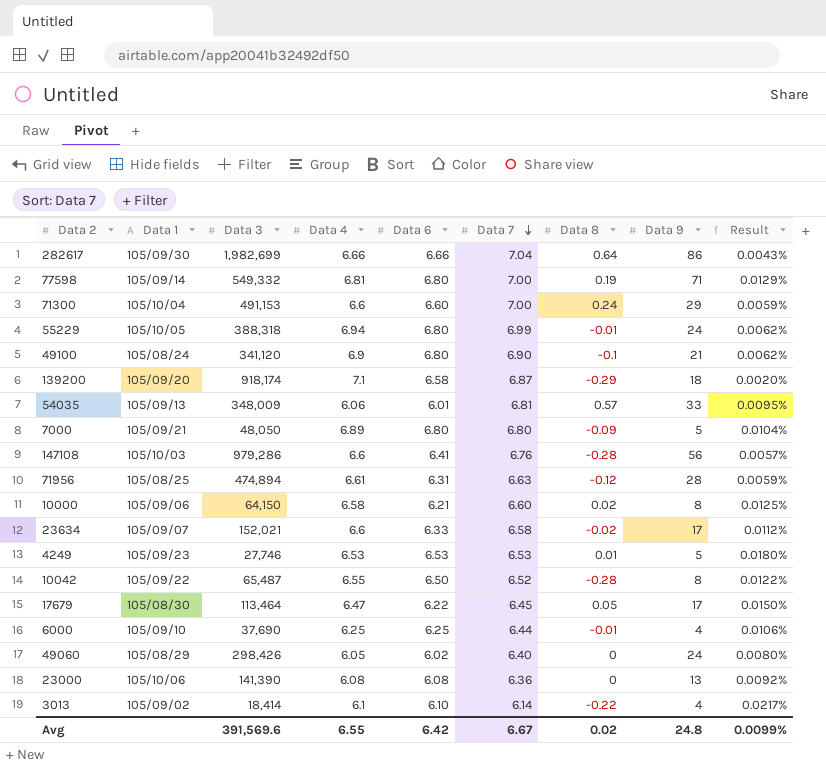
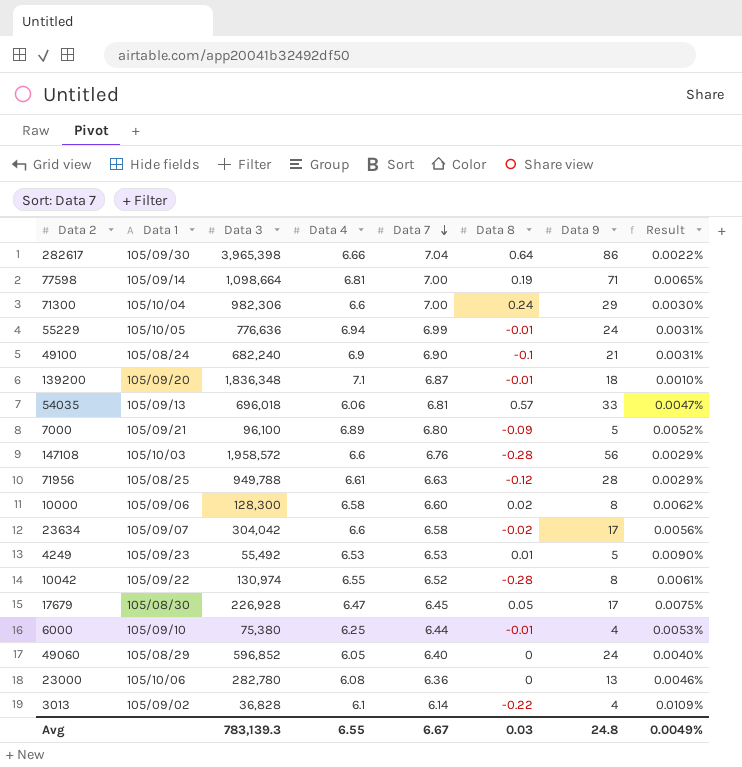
column Data 6 | position: 5 -> none
282617 | Data 3: 1,982,699 -> 3,965,398
282617 | Result: 0.0043% -> 0.0022%
77598 | Data 3: 549,332 -> 1,098,664
77598 | Result: 0.0129% -> 0.0065%
71300 | Data 3: 491,153 -> 982,306
71300 | Result: 0.0059% -> 0.0030%
55229 | Data 3: 388,318 -> 776,636
55229 | Result: 0.0062% -> 0.0031%
49100 | Data 3: 341,120 -> 682,240
49100 | Result: 0.0062% -> 0.0031%
139200 | Data 3: 918,174 -> 1,836,348
139200 | Data 8: -0.29 -> -0.01
139200 | Result: 0.0020% -> 0.0010%
54035 | Data 3: 348,009 -> 696,018
54035 | Result: 0.0095% -> 0.0047%
7000 | Data 3: 48,050 -> 96,100
7000 | Result: 0.0104% -> 0.0052%
147108 | Data 3: 979,286 -> 1,958,572
147108 | Result: 0.0057% -> 0.0029%
71956 | Data 3: 474,894 -> 949,788
71956 | Result: 0.0059% -> 0.0029%
10000 | Data 3: 64,150 -> 128,300
10000 | Result: 0.0125% -> 0.0062%
23634 | Data 3: 152,021 -> 304,042
23634 | Result: 0.0112% -> 0.0056%
4249 | Data 3: 27,746 -> 55,492
4249 | Result: 0.0180% -> 0.0090%
10042 | Data 3: 65,487 -> 130,974
10042 | Result: 0.0122% -> 0.0061%
17679 | Data 3: 113,464 -> 226,928
17679 | Result: 0.0150% -> 0.0075%
6000 | Data 3: 37,690 -> 75,380
6000 | Result: 0.0106% -> 0.0053%
49060 | Data 3: 298,426 -> 596,852
49060 | Result: 0.0080% -> 0.0040%
23000 | Data 3: 141,390 -> 282,780
23000 | Result: 0.0092% -> 0.0046%
3013 | Data 3: 18,414 -> 36,828
3013 | Result: 0.0217% -> 0.0109%
Avg | Data 3: 391,569.6 -> 783,139.3
Avg | Data 8: 0.02 -> 0.03
Avg | Result: 0.0099% -> 0.0049%

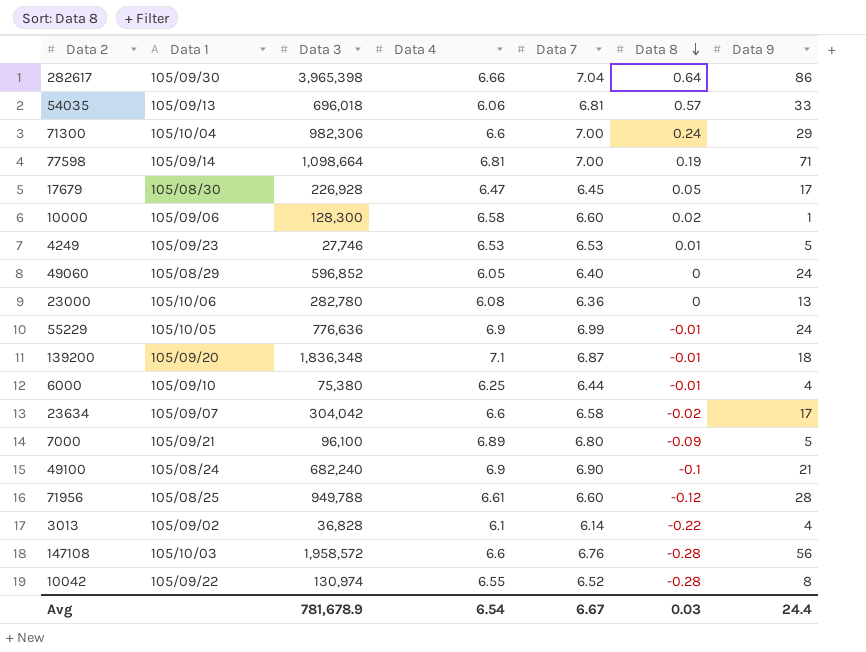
row order: Data 7 descending -> Data 8 descending
column Result | formula: [Data 9] / [Data 3] -> none
10000 | Data 9: 8 -> 1
4249 | Data 3: 55,492 -> 27,746
55229 | Data 4: 6.94 -> 6.9
71956 | Data 7: 6.63 -> 6.60
Avg | Data 3: 783,139.3 -> 781,678.9
Avg | Data 4: 6.55 -> 6.54
Avg | Data 9: 24.8 -> 24.4

